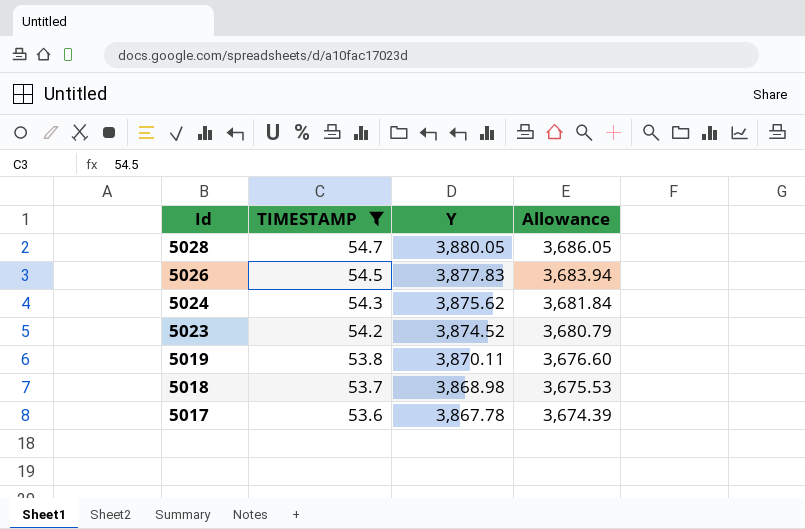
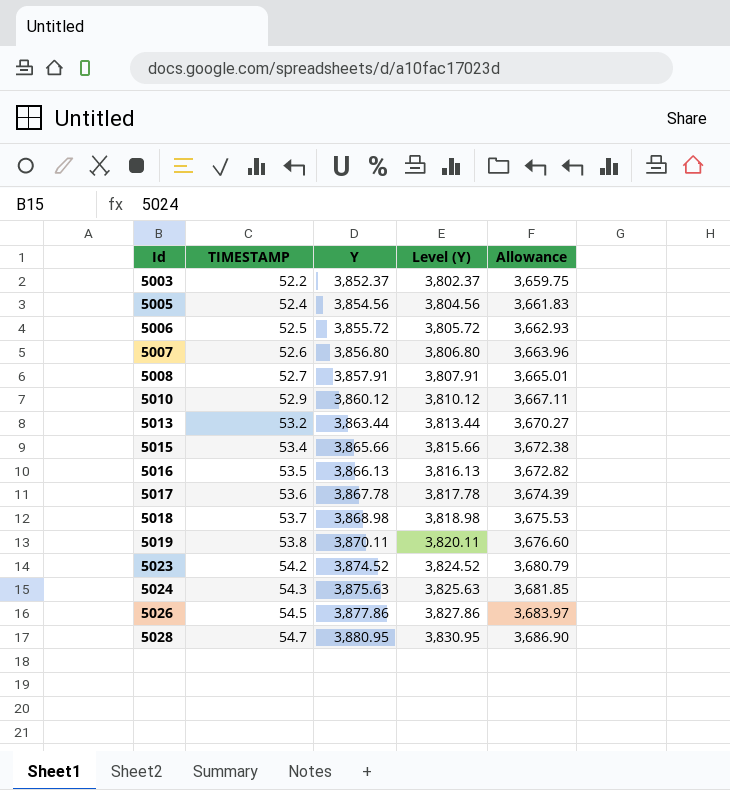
filter: TIMESTAMP >= 53.6 -> none
row order: Id descending -> Id ascending
column Level (Y) | formula: none -> [Y] - 50
5024 | Y: 3,875.62 -> 3,875.63
5024 | Allowance: 3,681.84 -> 3,681.85
5026 | Y: 3,877.83 -> 3,877.86
5026 | Allowance: 3,683.94 -> 3,683.97
5028 | Y: 3,880.05 -> 3,880.95
5028 | Allowance: 3,686.05 -> 3,686.90

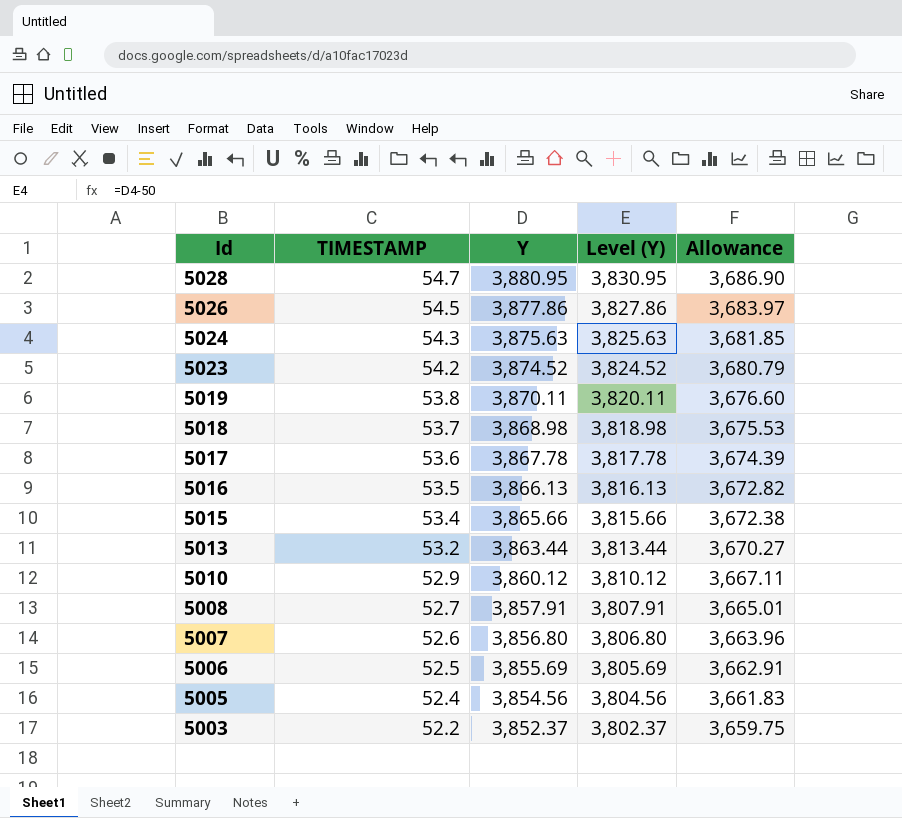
row order: Id ascending -> Id descending
5006 | Y: 3,855.72 -> 3,855.69
5006 | Level (Y): 3,805.72 -> 3,805.69
5006 | Allowance: 3,662.93 -> 3,662.91

